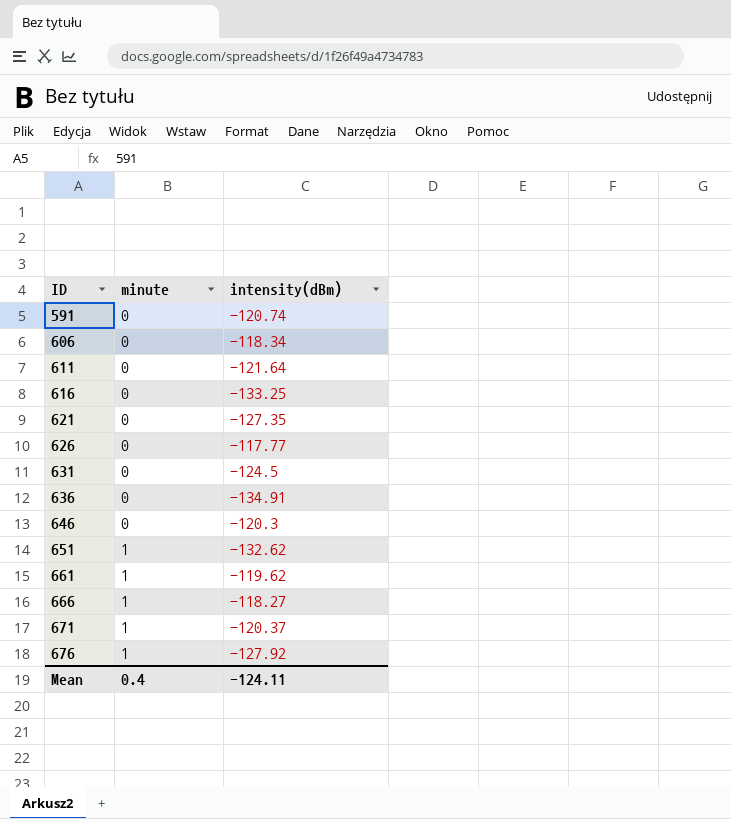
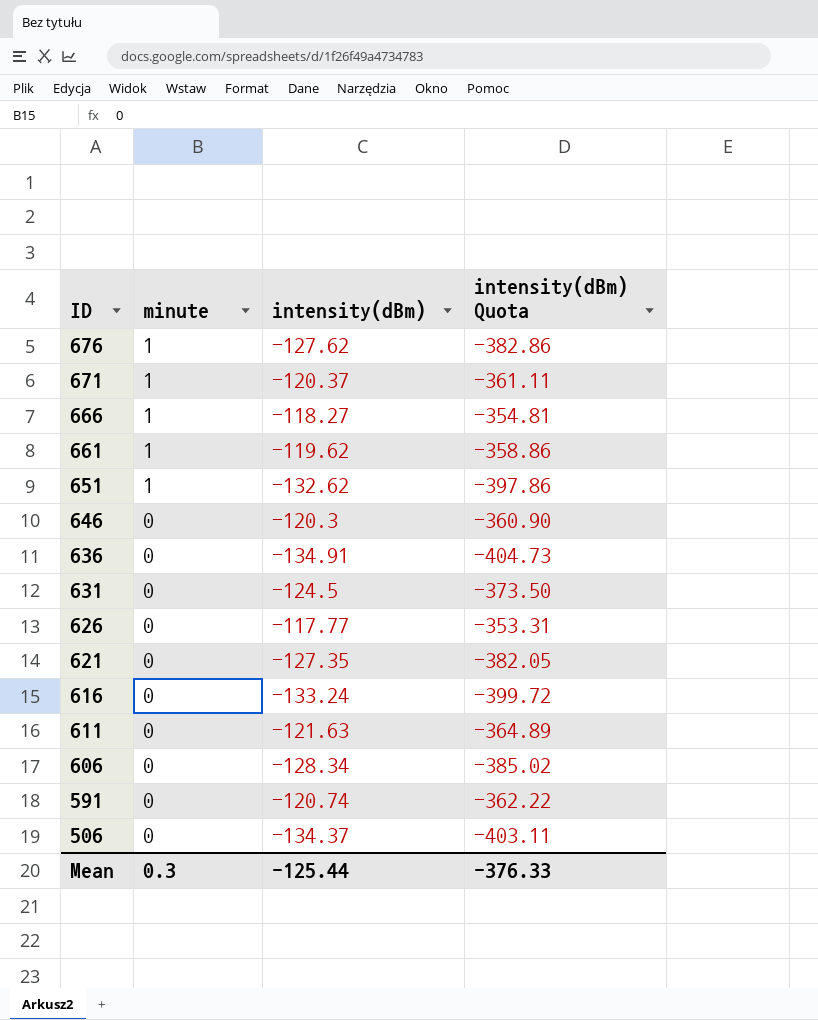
row order: ID ascending -> ID descending
column intensity(dBm) Quota | formula: none -> [intensity(dBm)] * 3
676 | intensity(dBm): -127.92 -> -127.62
616 | intensity(dBm): -133.25 -> -133.24
611 | intensity(dBm): -121.64 -> -121.63
606 | intensity(dBm): -118.34 -> -128.34
row 506: none -> 0 | -134.37 | -403.11
Mean | minute: 0.4 -> 0.3
Mean | intensity(dBm): -124.11 -> -125.44

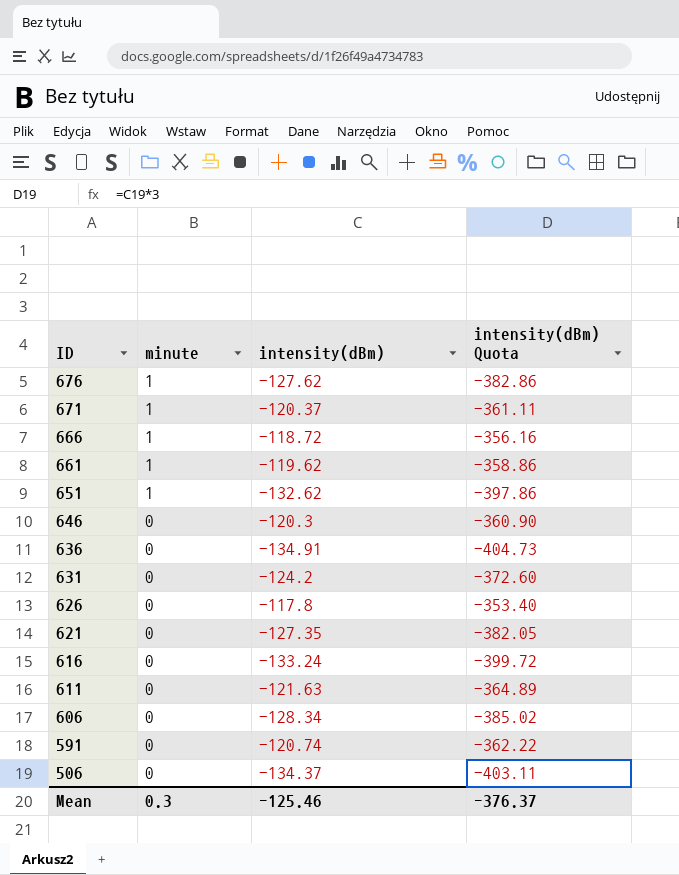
666 | intensity(dBm): -118.27 -> -118.72
666 | intensity(dBm) Quota: -354.81 -> -356.16
631 | intensity(dBm): -124.5 -> -124.2
631 | intensity(dBm) Quota: -373.50 -> -372.60
626 | intensity(dBm): -117.77 -> -117.8
626 | intensity(dBm) Quota: -353.31 -> -353.40
Mean | intensity(dBm): -125.44 -> -125.46
Mean | intensity(dBm) Quota: -376.33 -> -376.37

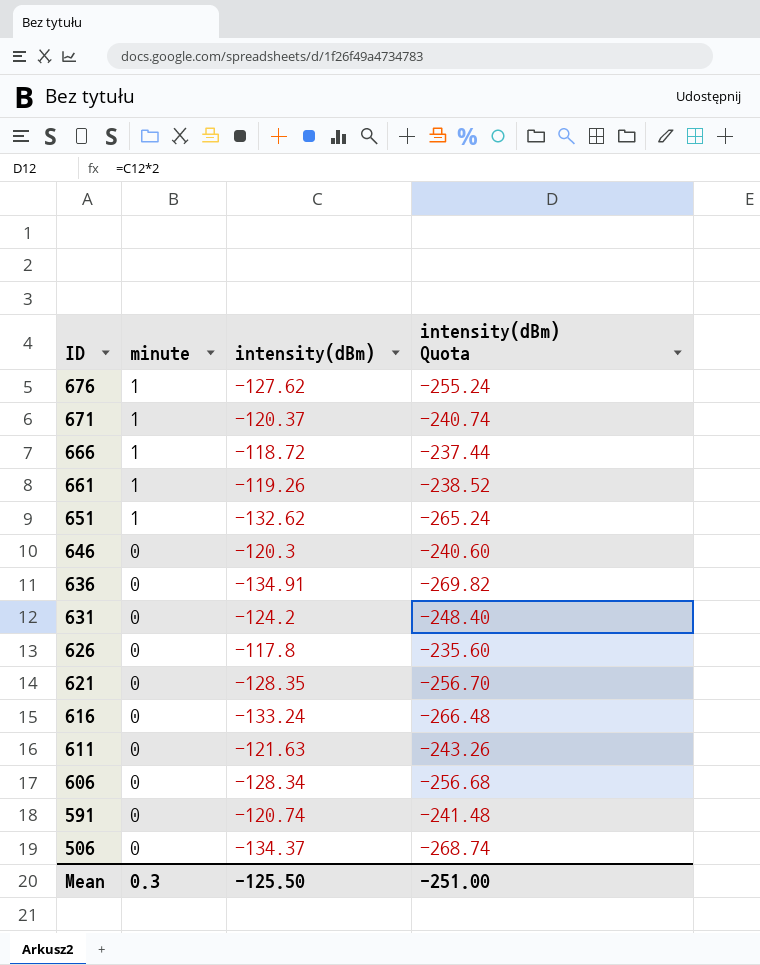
column intensity(dBm) Quota | formula: [intensity(dBm)] * 3 -> [intensity(dBm)] * 2
661 | intensity(dBm): -119.62 -> -119.26
621 | intensity(dBm): -127.35 -> -128.35
Mean | intensity(dBm): -125.46 -> -125.50
Mean | intensity(dBm) Quota: -376.37 -> -251.00

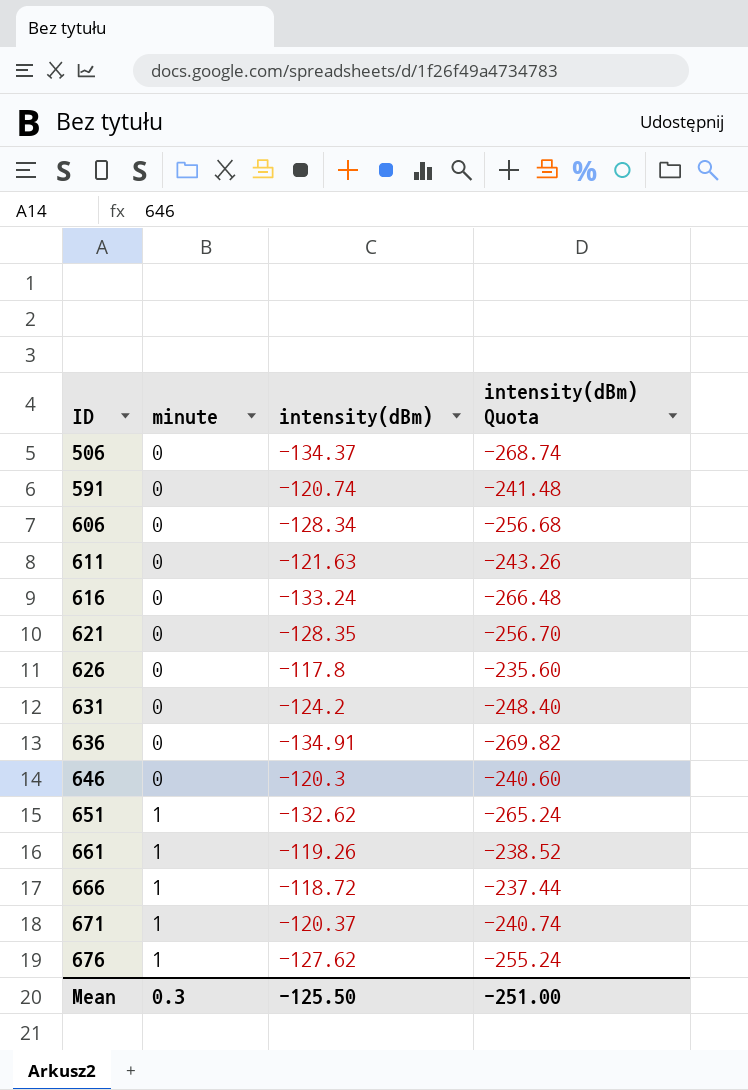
row order: ID descending -> ID ascending

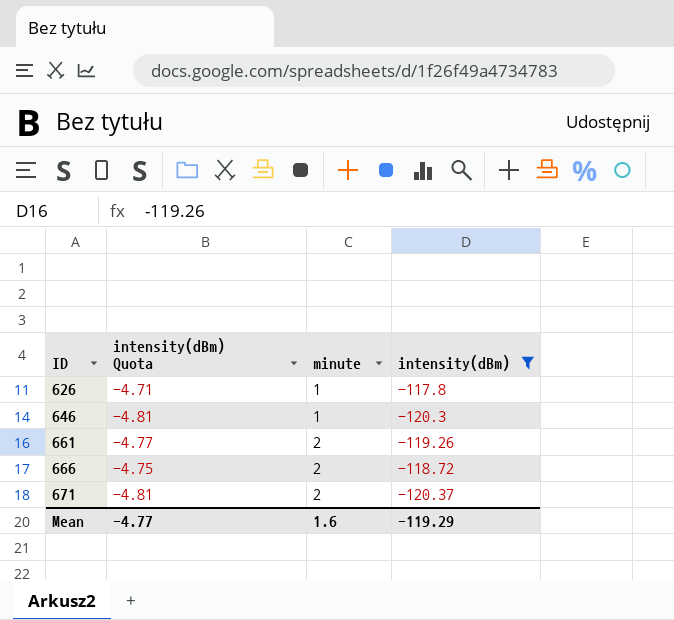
filter: none -> intensity(dBm) >= -120.37
column intensity(dBm) Quota | formula: [intensity(dBm)] * 2 -> [intensity(dBm)] * 0.04
column intensity(dBm) Quota | position: 4 -> 2
626 | minute: 0 -> 1
646 | minute: 0 -> 1
661 | minute: 1 -> 2
666 | minute: 1 -> 2
671 | minute: 1 -> 2
Mean | intensity(dBm) Quota: -251.00 -> -4.77
Mean | minute: 0.3 -> 1.6
Mean | intensity(dBm): -125.50 -> -119.29

